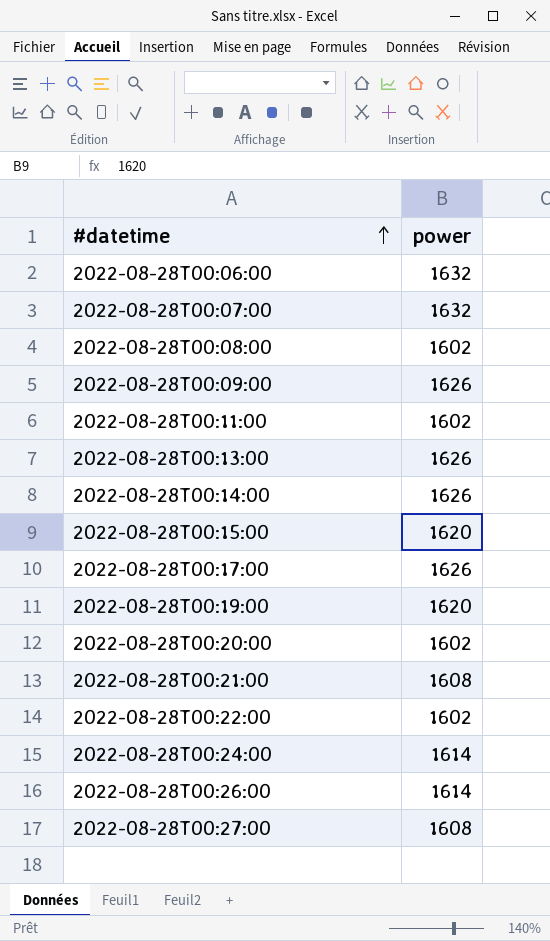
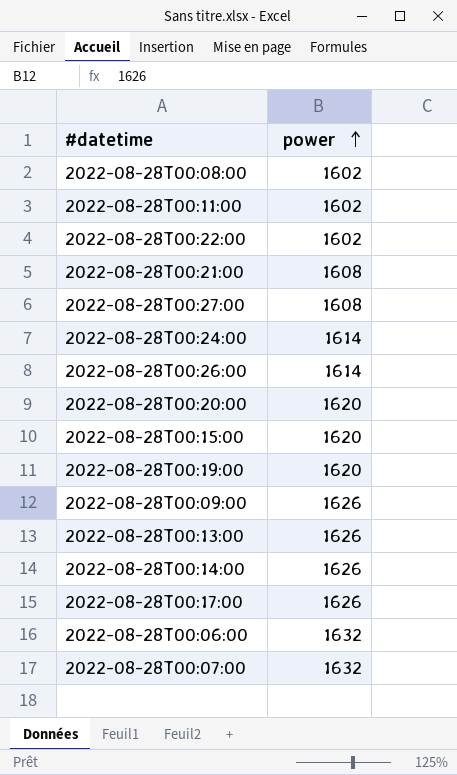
row order: #datetime ascending -> power ascending
2022-08-28T00:20:00 | power: 1602 -> 1620

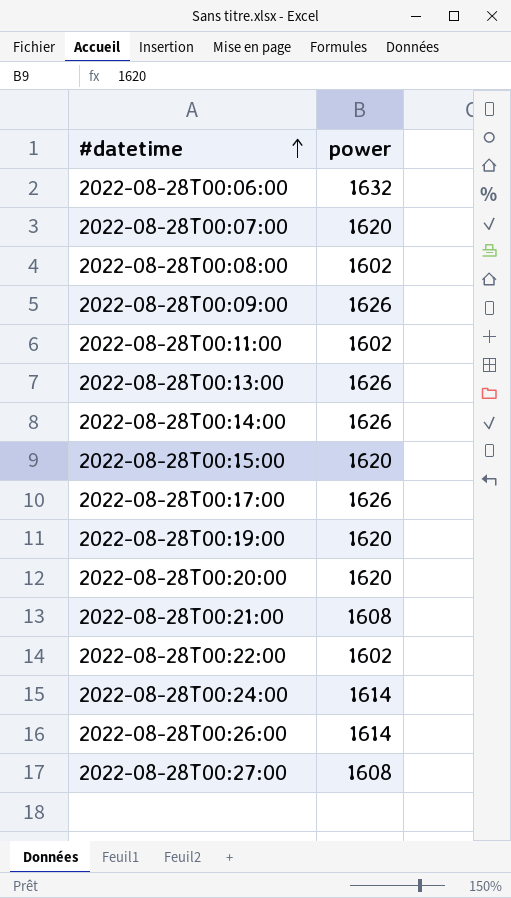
row order: power ascending -> #datetime ascending
2022-08-28T00:07:00 | power: 1632 -> 1620

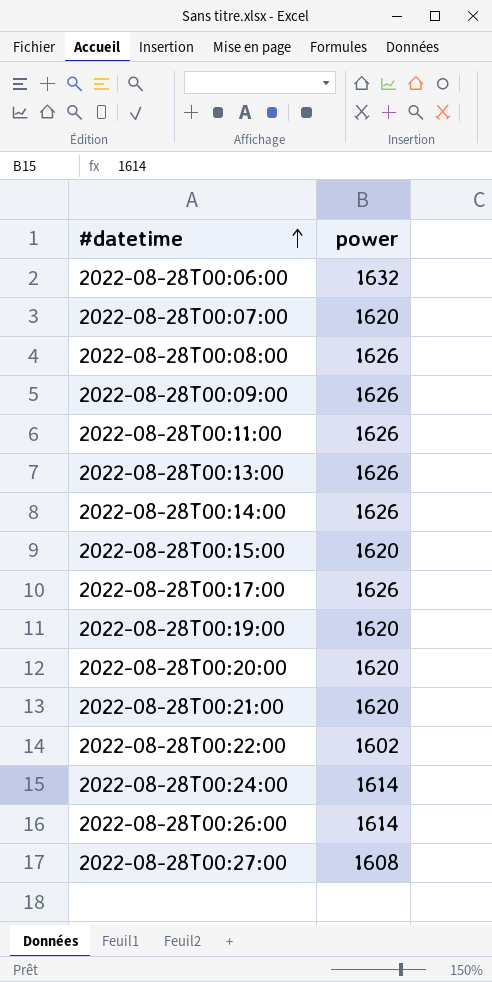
2022-08-28T00:08:00 | power: 1602 -> 1626
2022-08-28T00:11:00 | power: 1602 -> 1626
2022-08-28T00:21:00 | power: 1608 -> 1620

